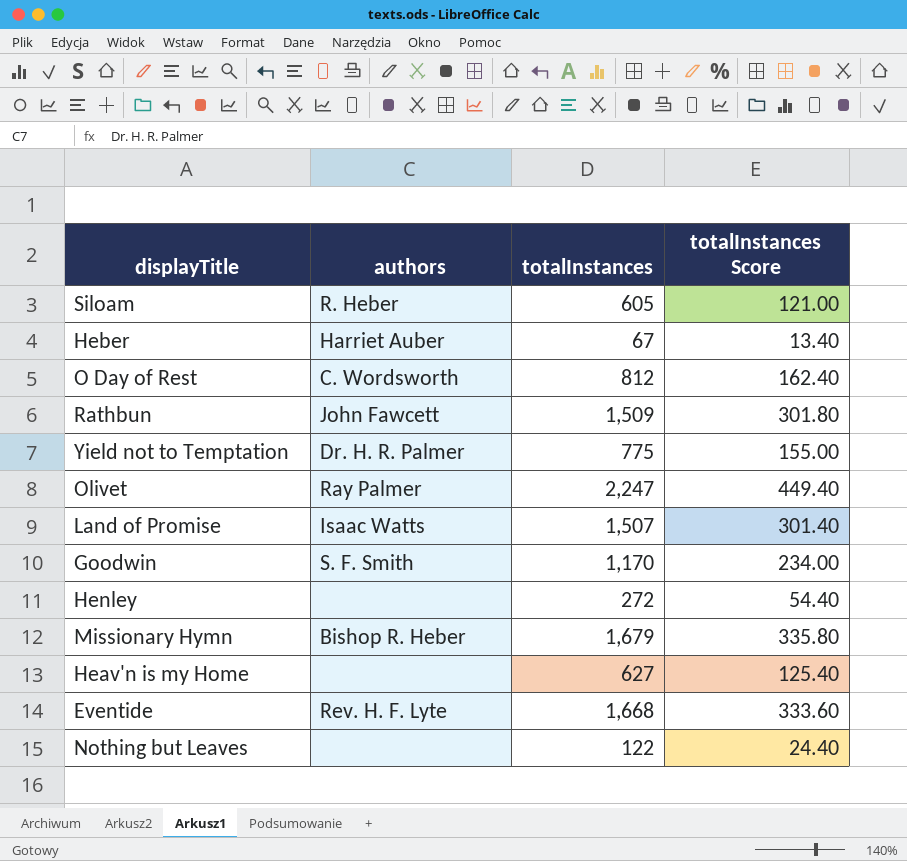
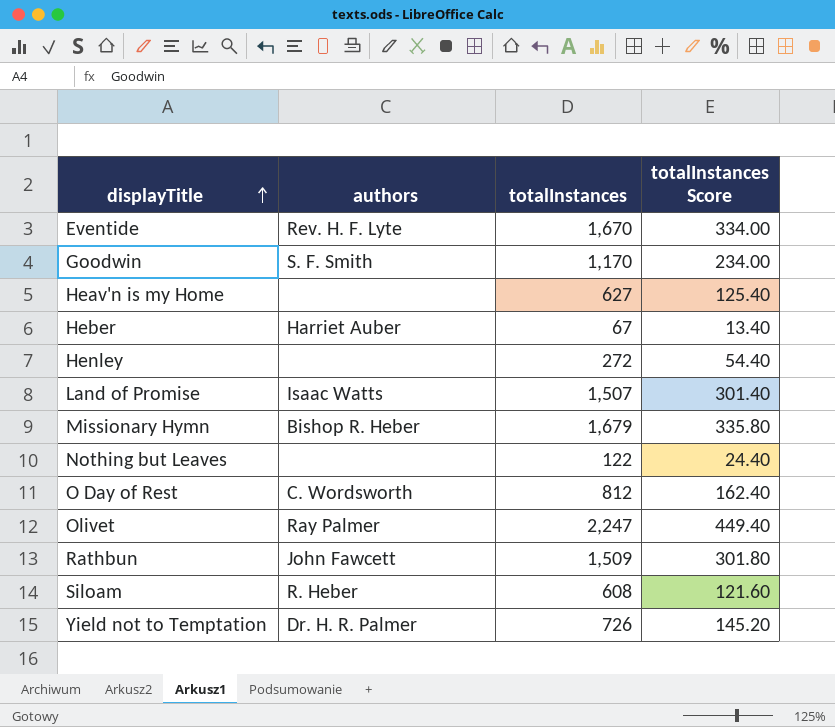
row order: none -> displayTitle ascending
Eventide | totalInstances: 1,668 -> 1,670
Eventide | totalInstances Score: 333.60 -> 334.00
Siloam | totalInstances: 605 -> 608
Siloam | totalInstances Score: 121.00 -> 121.60
Yield not to Temptation | totalInstances: 775 -> 726
Yield not to Temptation | totalInstances Score: 155.00 -> 145.20

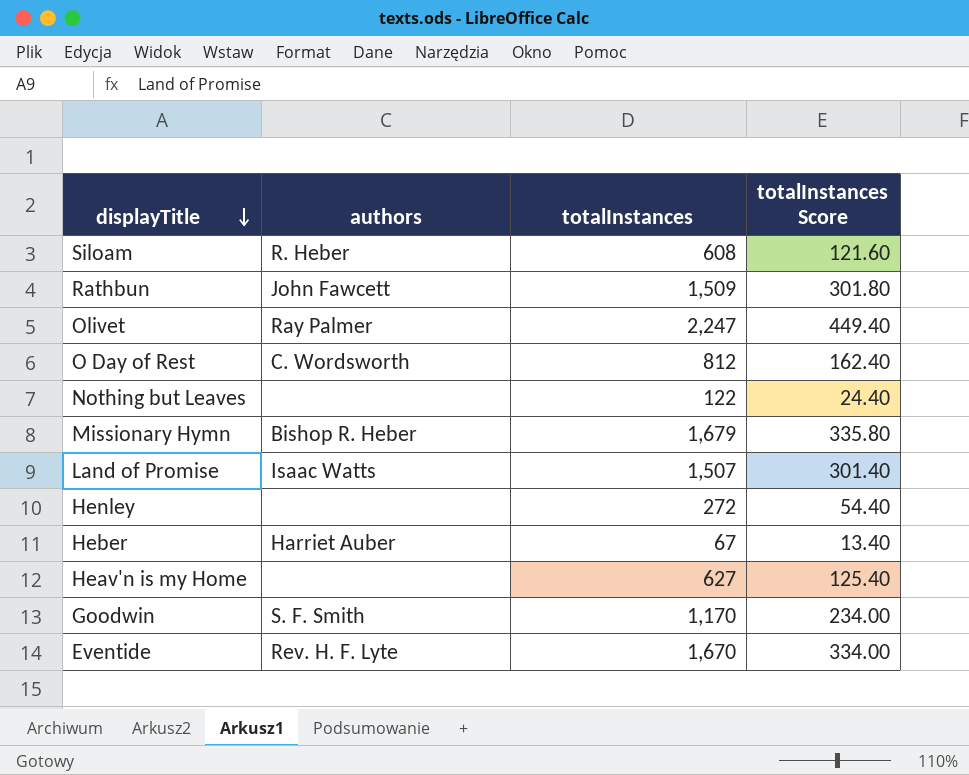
row order: displayTitle ascending -> displayTitle descending
row Yield not to Temptation: Dr. H. R. Palmer | 726 | 145.20 -> none

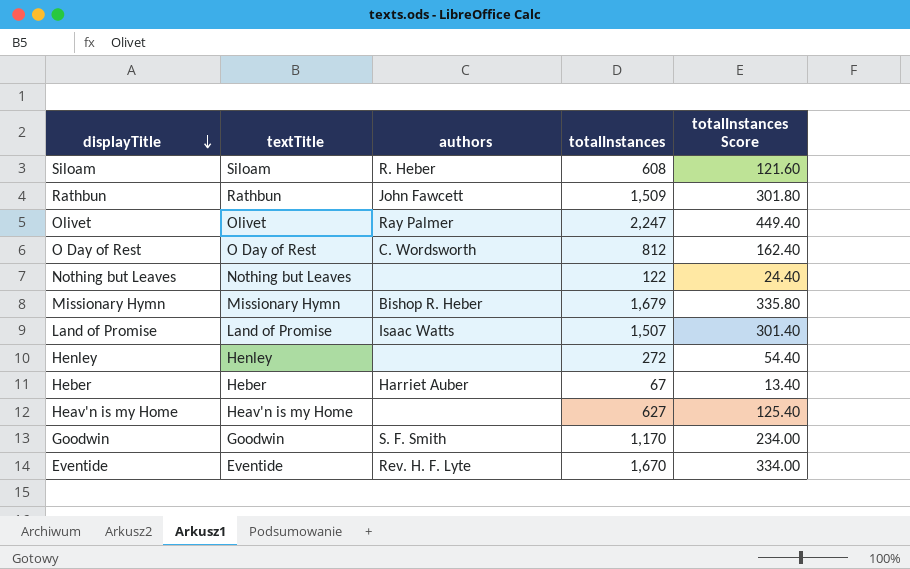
column textTitle | position: none -> 2

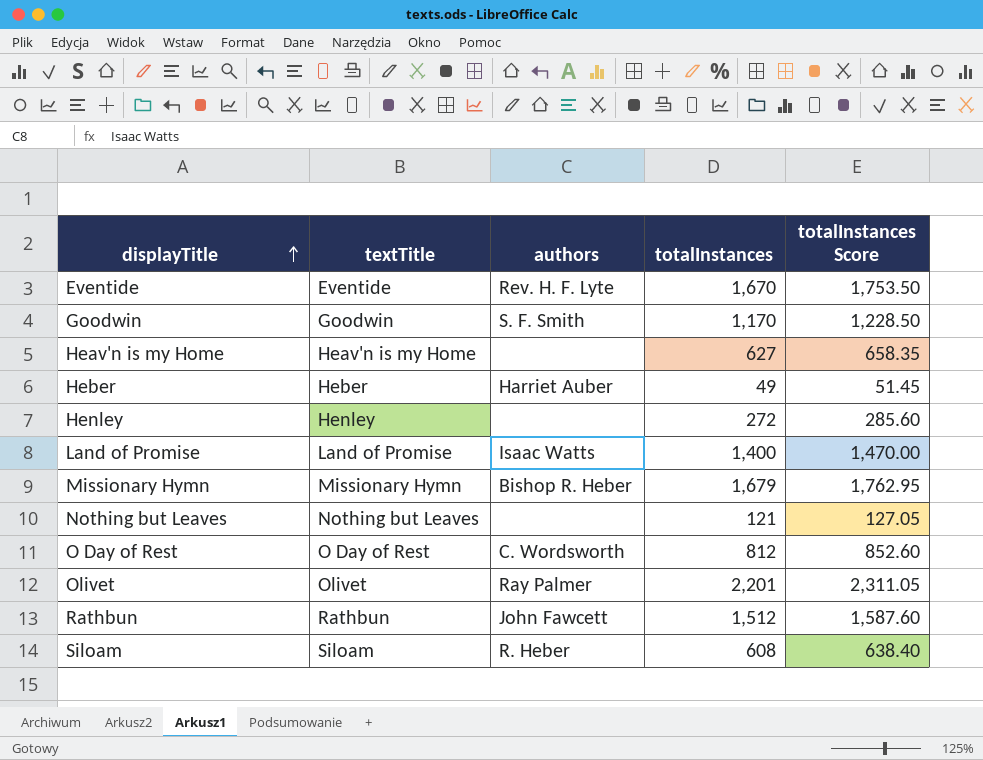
row order: displayTitle descending -> displayTitle ascending
column totalInstances Score | formula: [totalInstances] * 0.2 -> [totalInstances] * 1.05
Heber | totalInstances: 67 -> 49
Land of Promise | totalInstances: 1,507 -> 1,400
Nothing but Leaves | totalInstances: 122 -> 121
Olivet | totalInstances: 2,247 -> 2,201
Rathbun | totalInstances: 1,509 -> 1,512

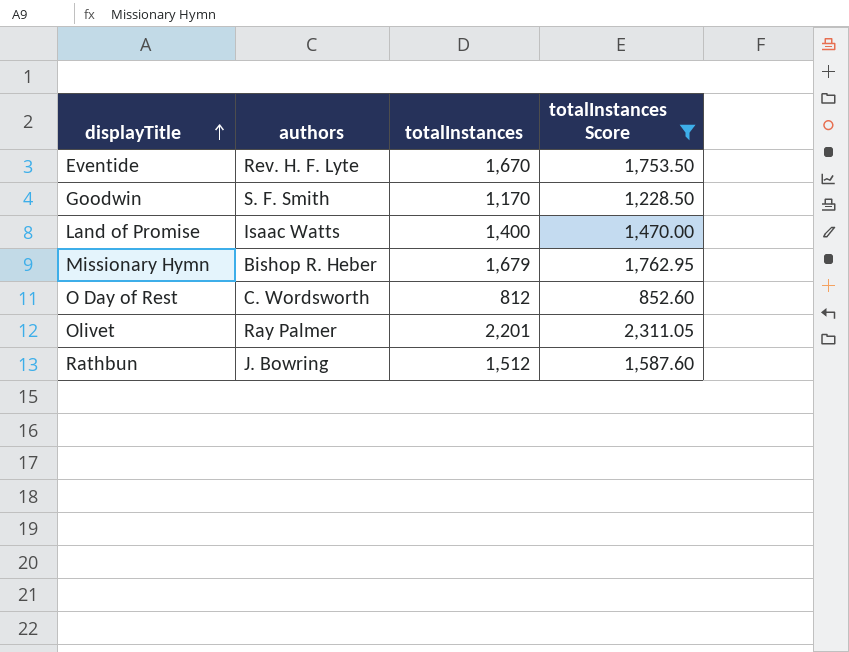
filter: none -> totalInstances Score >= 852.60
column textTitle | position: 2 -> none
Rathbun | authors: John Fawcett -> J. Bowring

